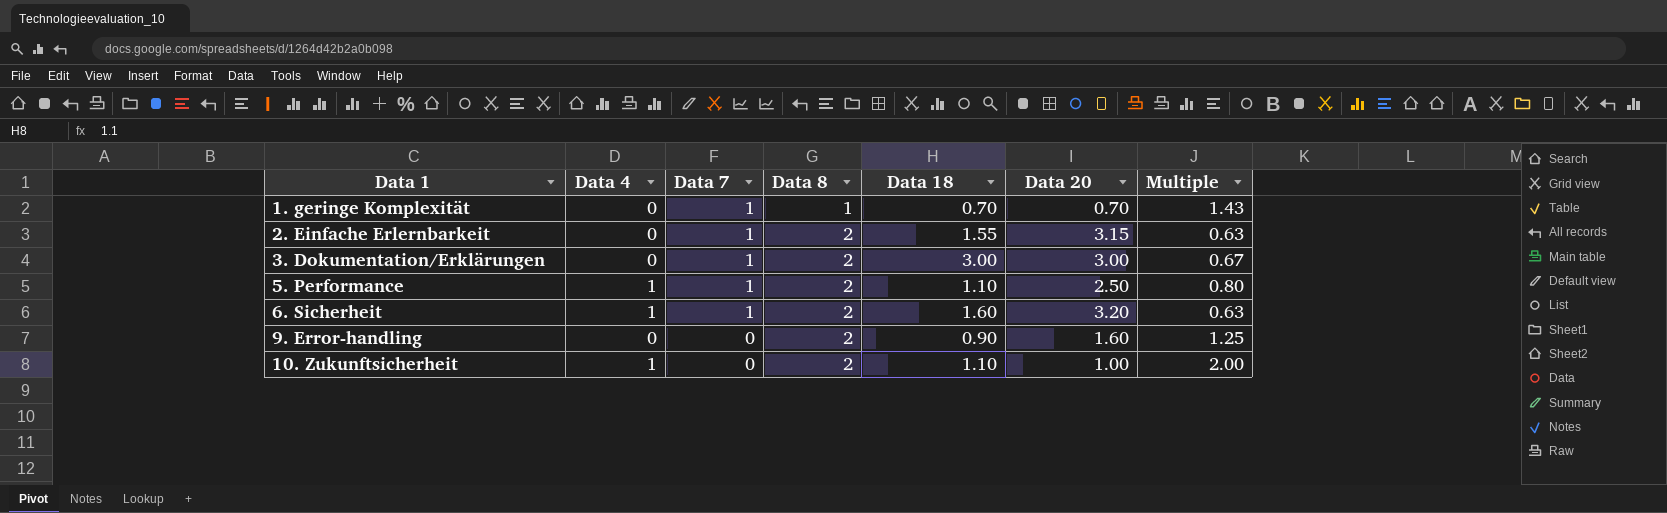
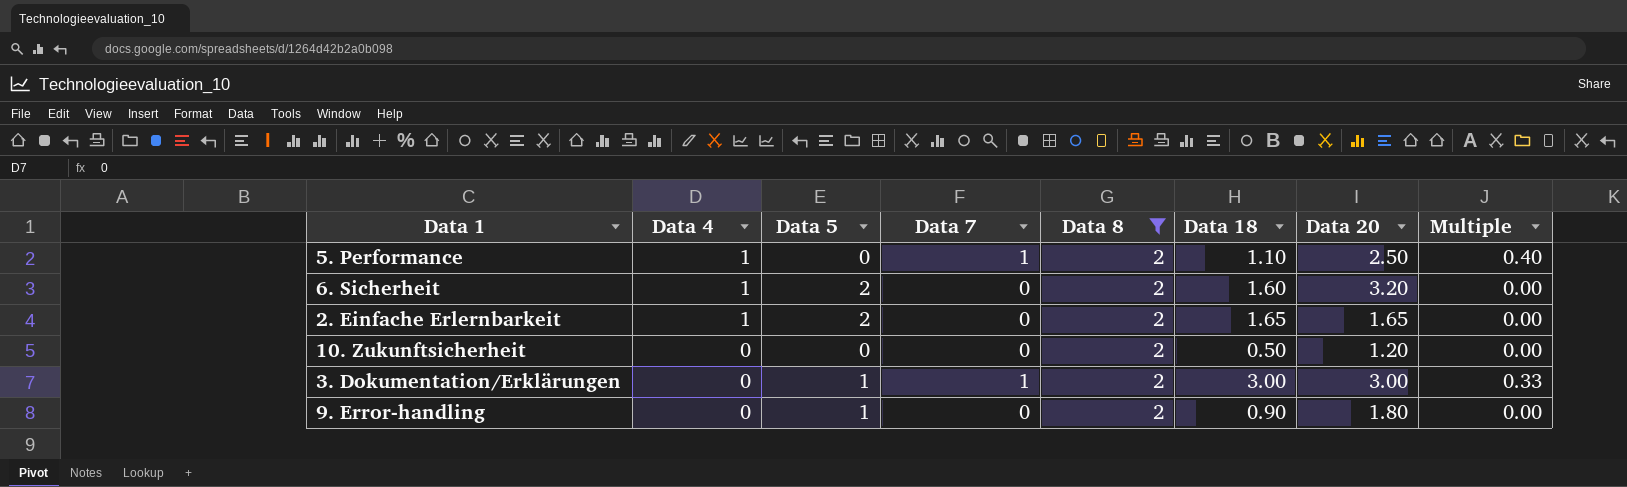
filter: none -> Data 8 = 2
row order: Data 1 ascending -> Data 4 descending
column Data 5 | position: none -> 3
column Multiple | formula: [Data 8] / [Data 20] -> [Data 7] / [Data 20]
6. Sicherheit | Data 7: 1 -> 0
2. Einfache Erlernbarkeit | Data 4: 0 -> 1
2. Einfache Erlernbarkeit | Data 7: 1 -> 0
2. Einfache Erlernbarkeit | Data 18: 1.55 -> 1.65
2. Einfache Erlernbarkeit | Data 20: 3.15 -> 1.65
10. Zukunftsicherheit | Data 4: 1 -> 0
10. Zukunftsicherheit | Data 18: 1.10 -> 0.50
10. Zukunftsicherheit | Data 20: 1.00 -> 1.20
9. Error-handling | Data 20: 1.60 -> 1.80

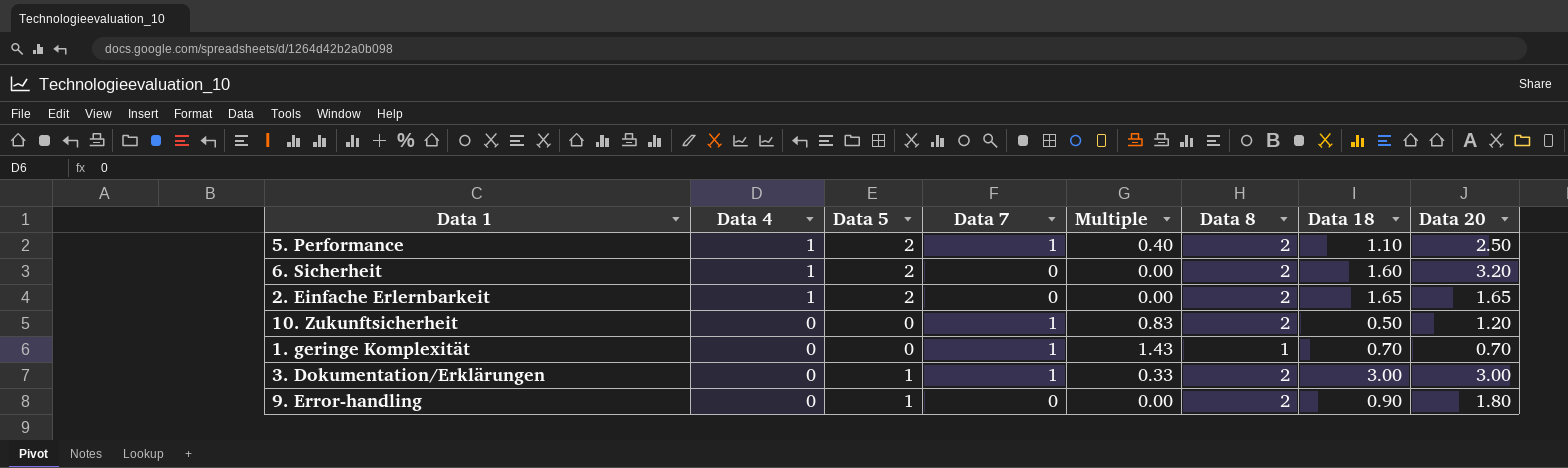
filter: Data 8 = 2 -> none
column Multiple | position: 8 -> 5
5. Performance | Data 5: 0 -> 2
10. Zukunftsicherheit | Data 7: 0 -> 1
10. Zukunftsicherheit | Multiple: 0.00 -> 0.83

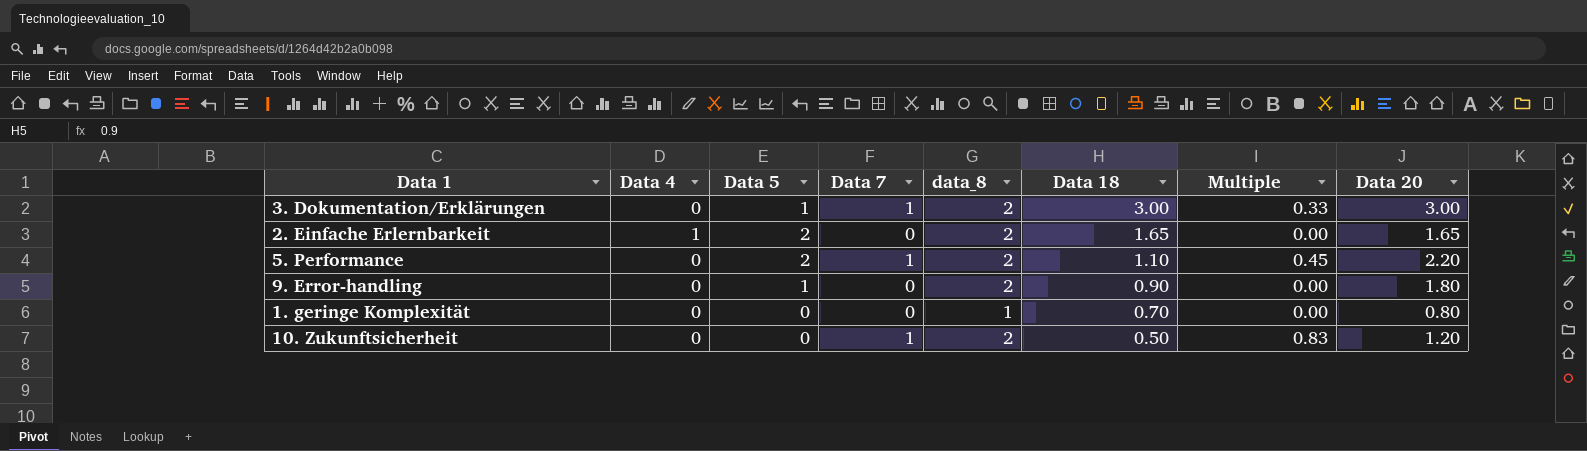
row order: Data 4 descending -> Data 18 descending
column name: Data 8 -> data_8
column Multiple | position: 5 -> 7
row 6. Sicherheit: 1 | 2 | 0 | 0.00 | 2 | 1.60 | 3.20 -> none
5. Performance | Data 4: 1 -> 0
5. Performance | Multiple: 0.40 -> 0.45
5. Performance | Data 20: 2.50 -> 2.20
1. geringe Komplexität | Data 7: 1 -> 0
1. geringe Komplexität | Multiple: 1.43 -> 0.00
1. geringe Komplexität | Data 20: 0.70 -> 0.80

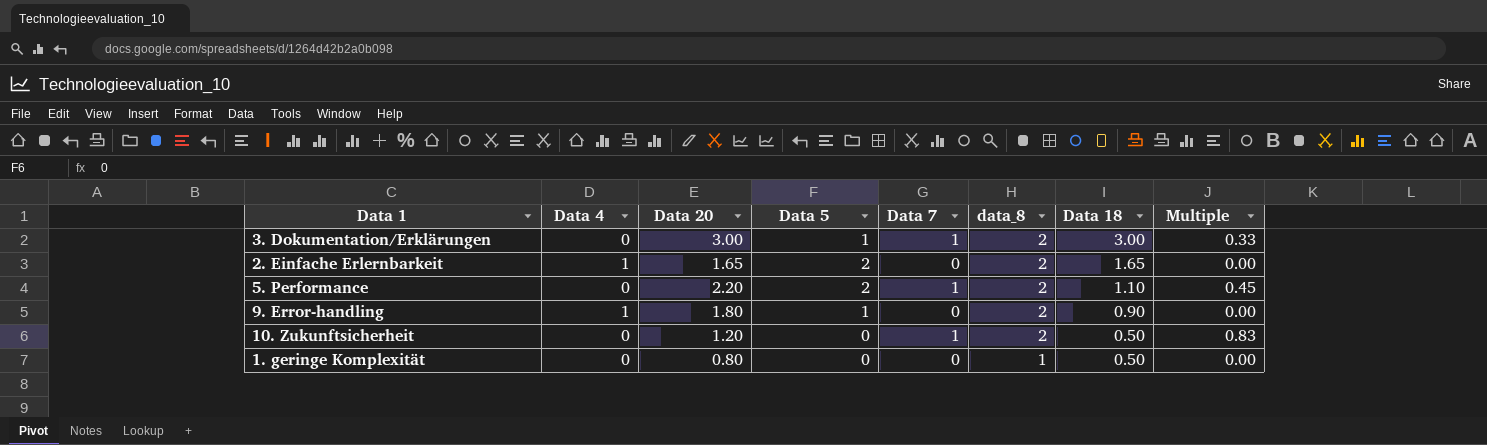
row order: Data 18 descending -> data_8 descending
column Data 20 | position: 8 -> 3
9. Error-handling | Data 4: 0 -> 1
1. geringe Komplexität | Data 18: 0.70 -> 0.50

